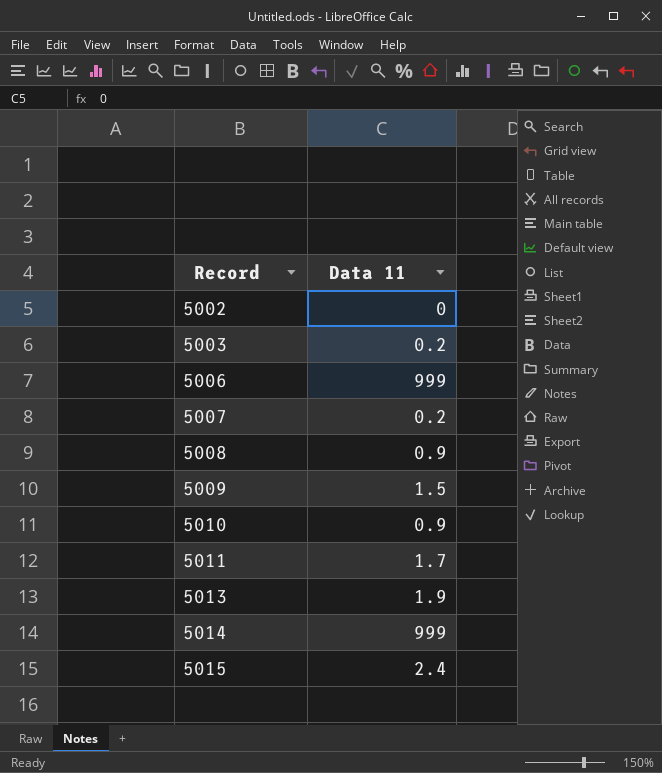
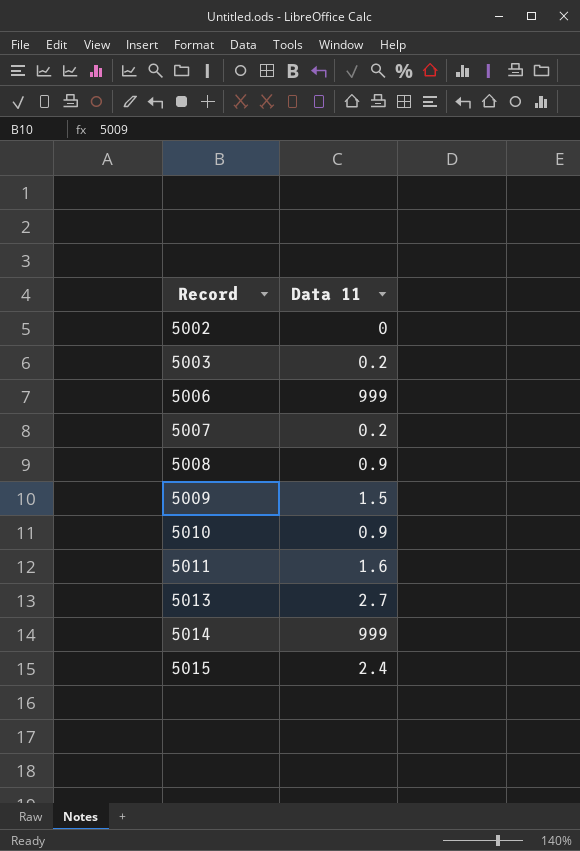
5011 | Data 11: 1.7 -> 1.6
5013 | Data 11: 1.9 -> 2.7

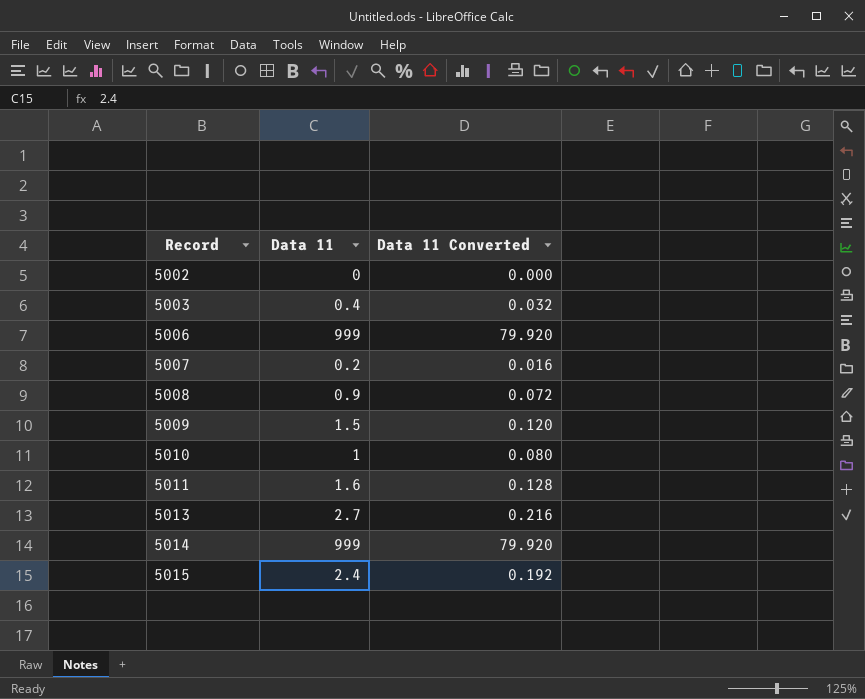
column Data 11 Converted | formula: none -> [Data 11] * 0.08
5003 | Data 11: 0.2 -> 0.4
5010 | Data 11: 0.9 -> 1

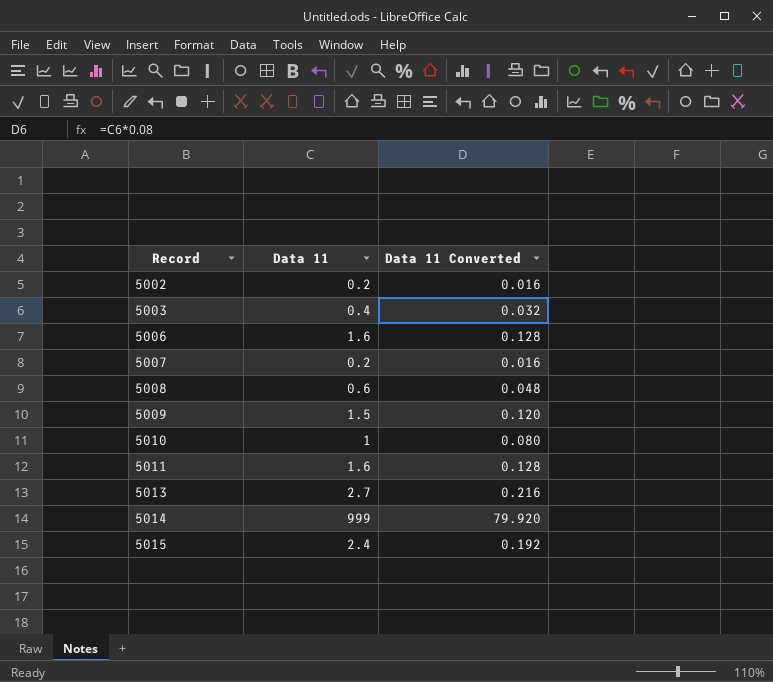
5002 | Data 11: 0 -> 0.2
5002 | Data 11 Converted: 0.000 -> 0.016
5006 | Data 11: 999 -> 1.6
5006 | Data 11 Converted: 79.920 -> 0.128
5008 | Data 11: 0.9 -> 0.6
5008 | Data 11 Converted: 0.072 -> 0.048

